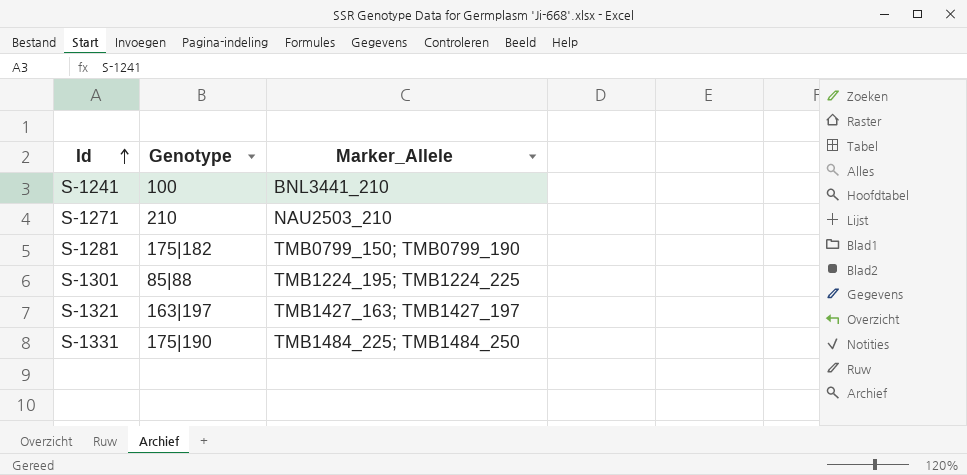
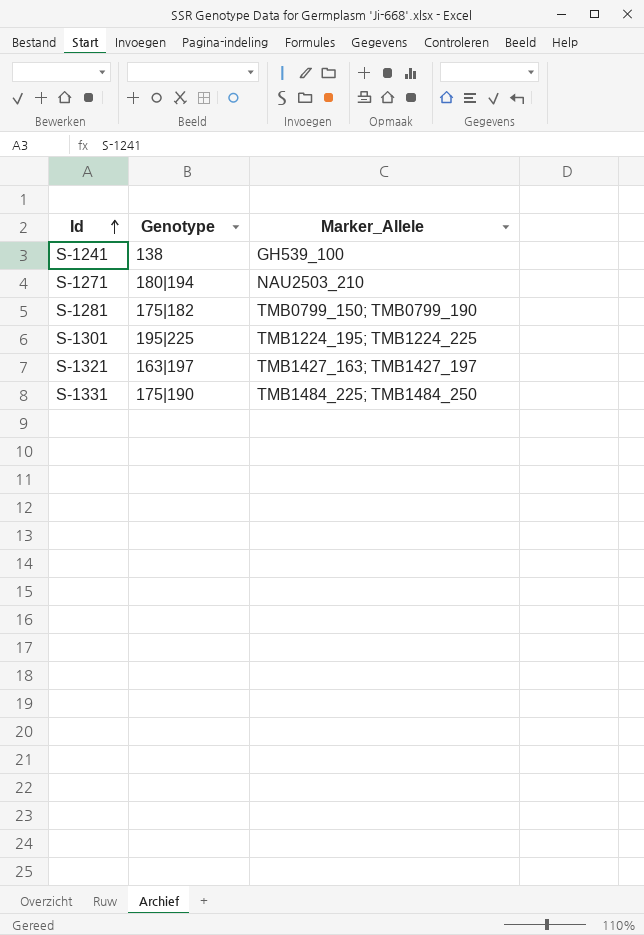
S-1241 | Genotype: 100 -> 138
S-1241 | Marker_Allele: BNL3441_210 -> GH539_100
S-1271 | Genotype: 210 -> 180|194
S-1301 | Genotype: 85|88 -> 195|225

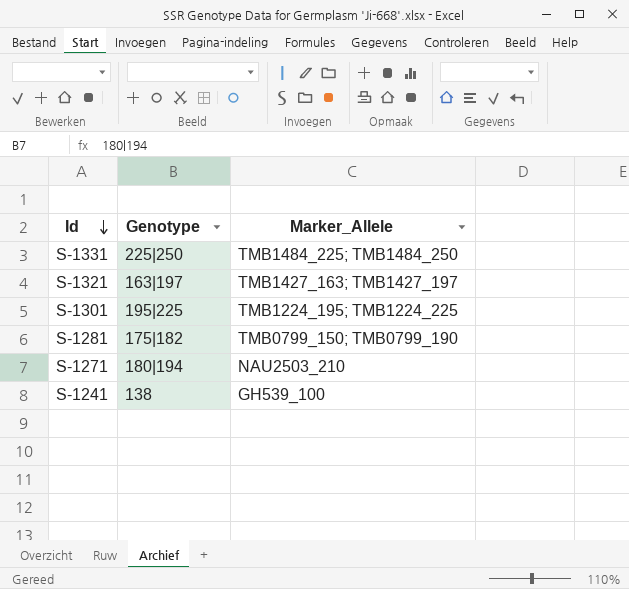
row order: Id ascending -> Id descending
S-1331 | Genotype: 175|190 -> 225|250

